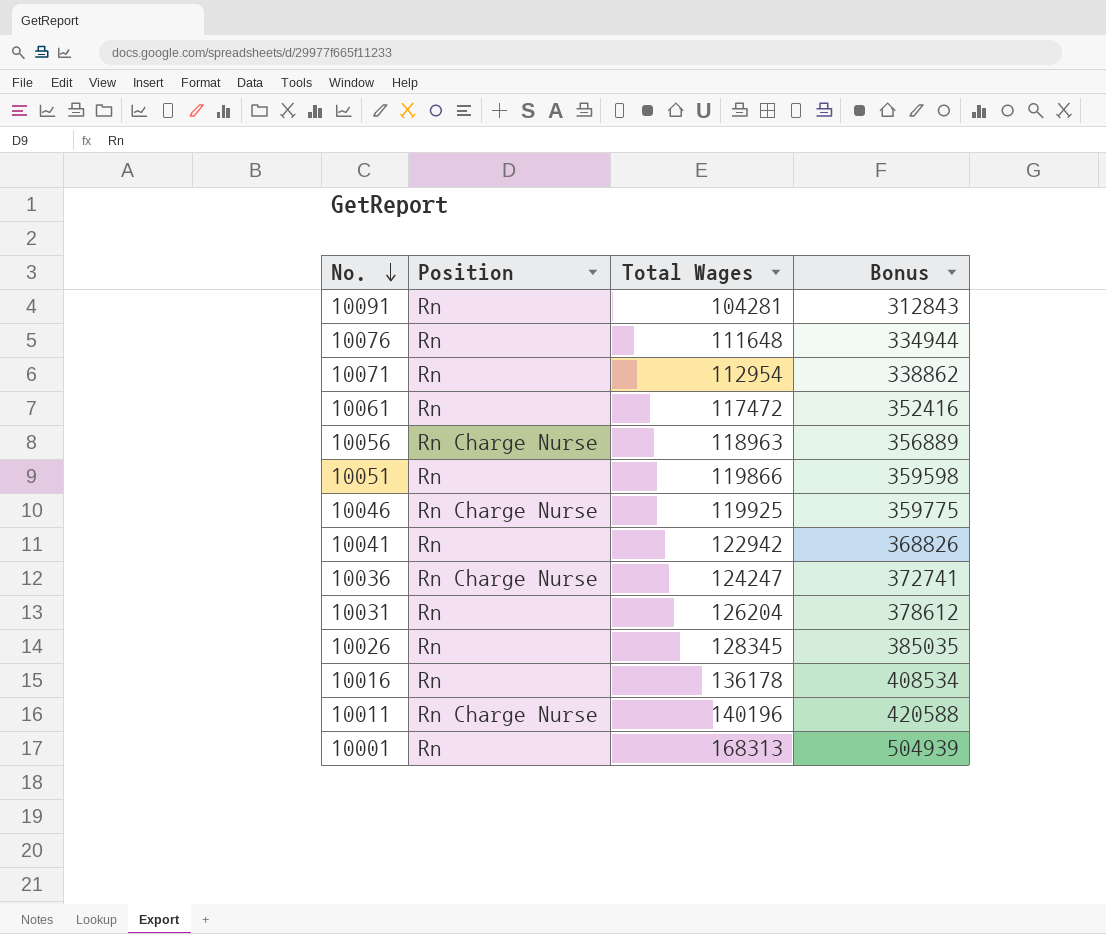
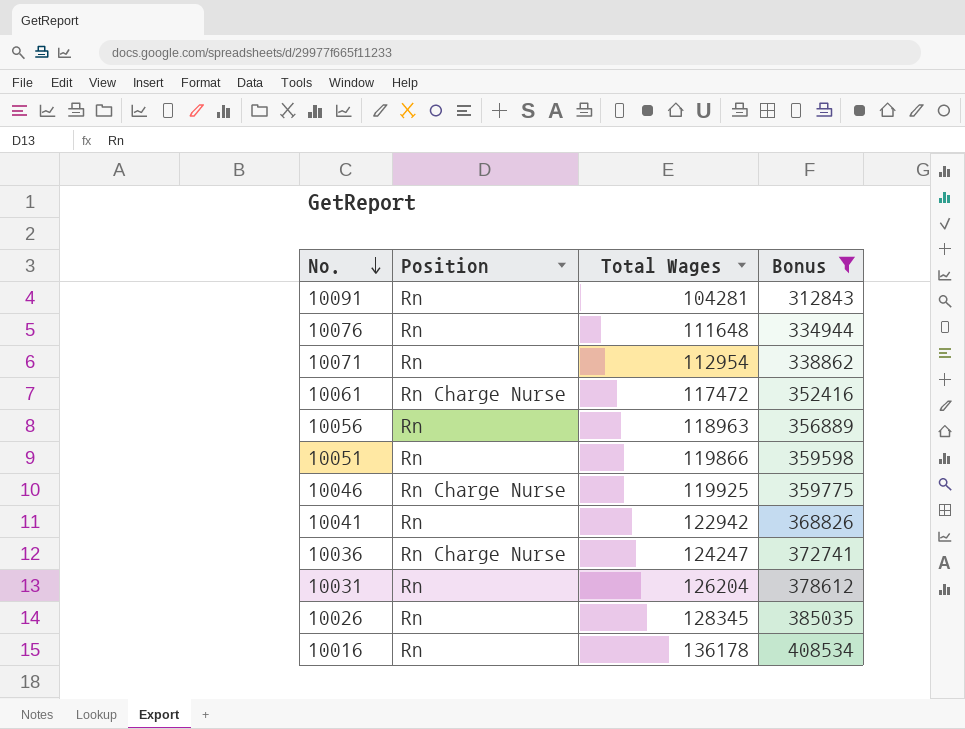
filter: none -> Bonus <= 408534
10061 | Position: Rn -> Rn Charge Nurse
10056 | Position: Rn Charge Nurse -> Rn

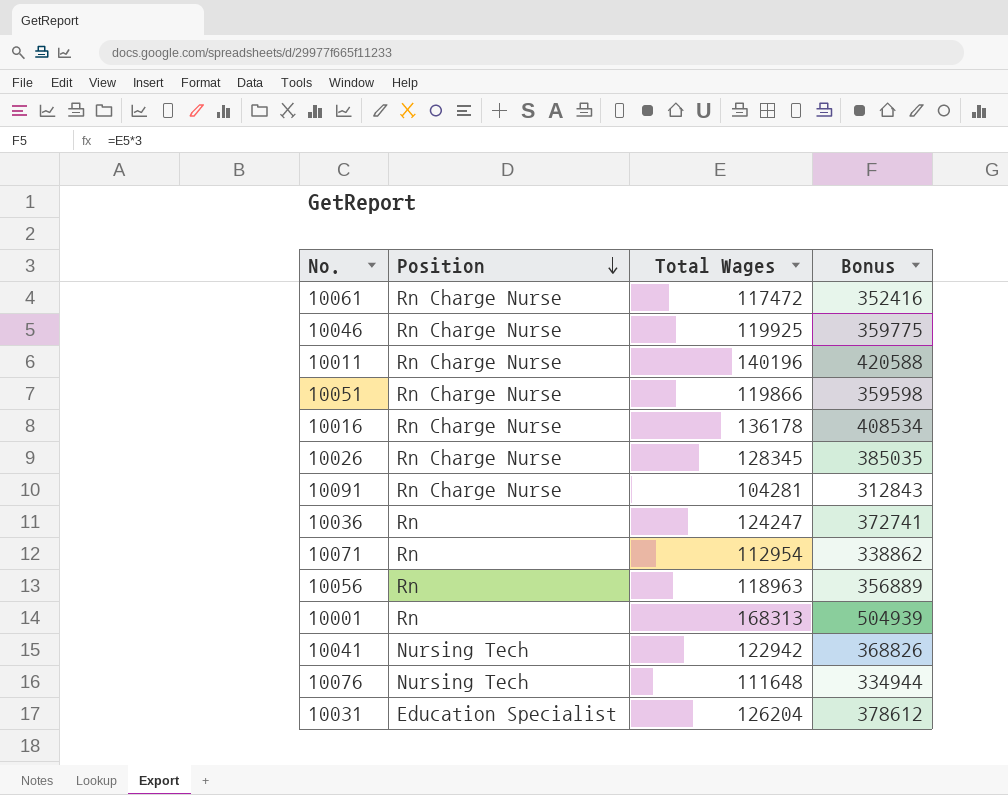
filter: Bonus <= 408534 -> none
row order: No. descending -> Position descending
10051 | Position: Rn -> Rn Charge Nurse
10016 | Position: Rn -> Rn Charge Nurse
10026 | Position: Rn -> Rn Charge Nurse
10091 | Position: Rn -> Rn Charge Nurse
10036 | Position: Rn Charge Nurse -> Rn
10041 | Position: Rn -> Nursing Tech
10076 | Position: Rn -> Nursing Tech
10031 | Position: Rn -> Education Specialist

